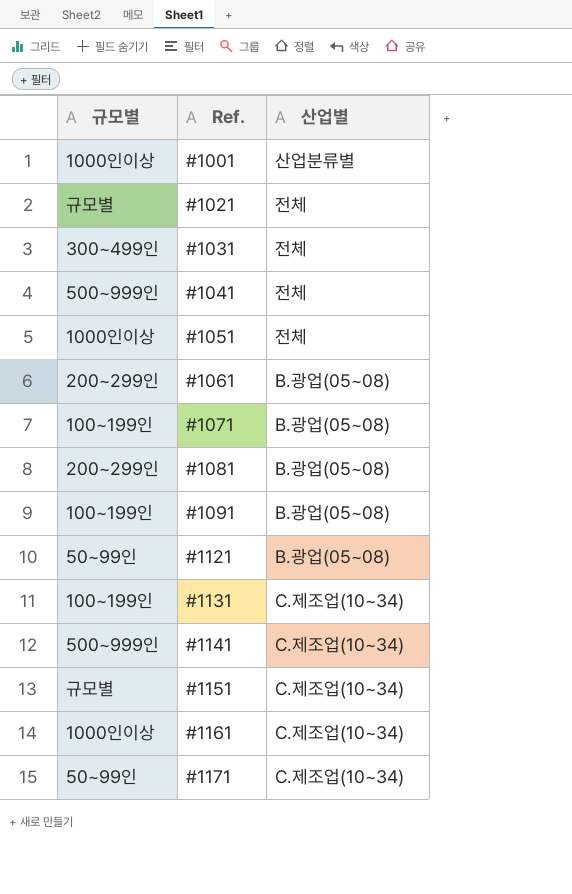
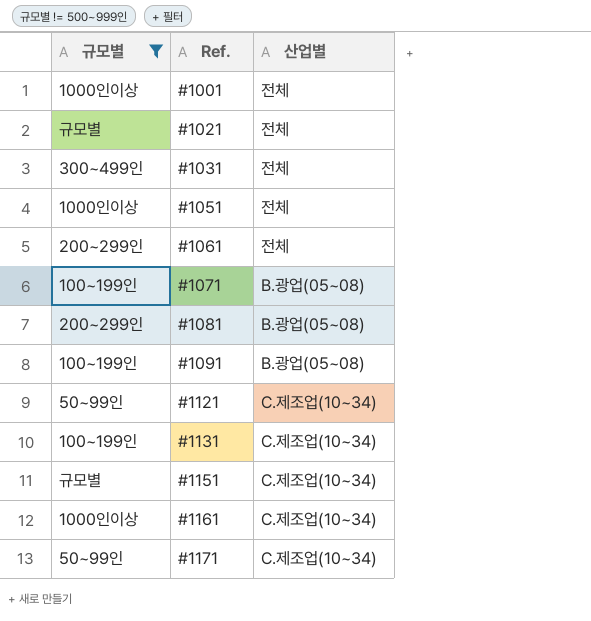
filter: none -> 규모별 != 500~999인
#1001 | 산업별: 산업분류별 -> 전체
#1061 | 산업별: B.광업(05~08) -> 전체
#1121 | 산업별: B.광업(05~08) -> C.제조업(10~34)

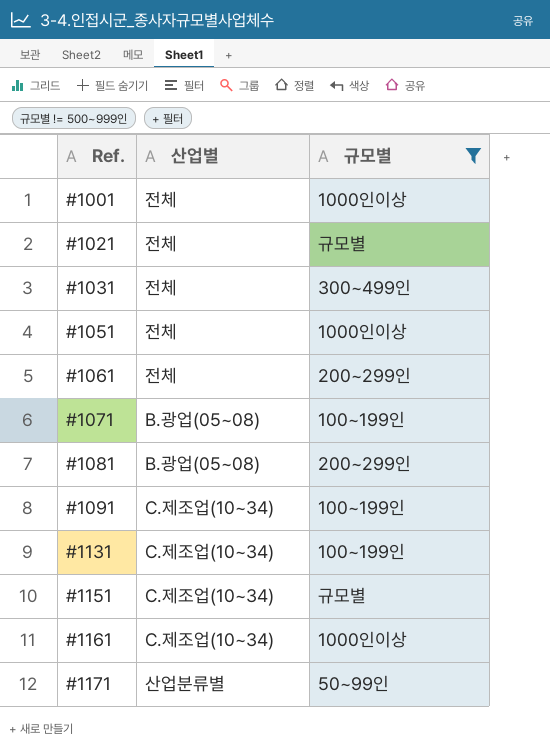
column 규모별 | position: 1 -> 3
row #1121: 50~99인 | C.제조업(10~34) -> none
#1091 | 산업별: B.광업(05~08) -> C.제조업(10~34)
#1171 | 산업별: C.제조업(10~34) -> 산업분류별

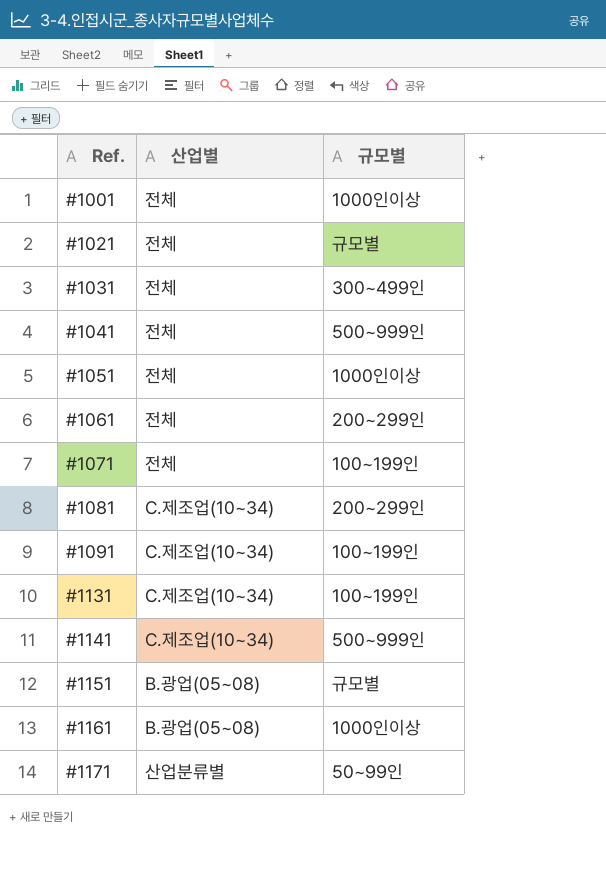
filter: 규모별 != 500~999인 -> none
#1071 | 산업별: B.광업(05~08) -> 전체
#1081 | 산업별: B.광업(05~08) -> C.제조업(10~34)
#1151 | 산업별: C.제조업(10~34) -> B.광업(05~08)
#1161 | 산업별: C.제조업(10~34) -> B.광업(05~08)

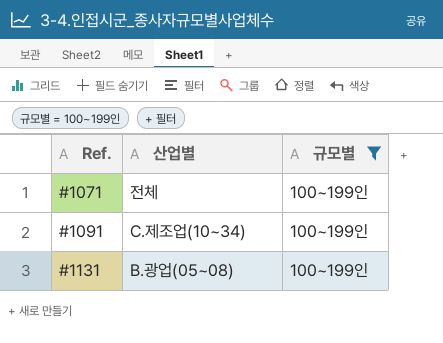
filter: none -> 규모별 = 100~199인
#1131 | 산업별: C.제조업(10~34) -> B.광업(05~08)

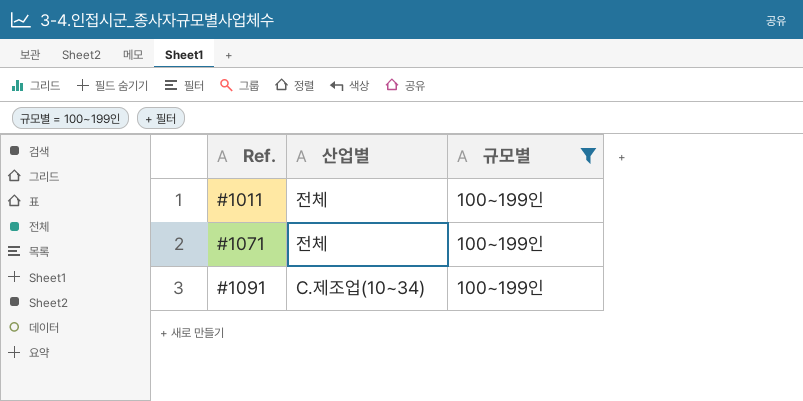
row #1131: B.광업(05~08) | 100~199인 -> none
row #1011: none -> 전체 | 100~199인

